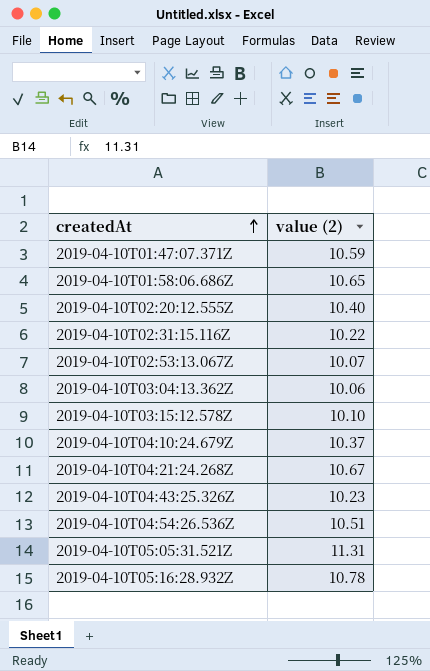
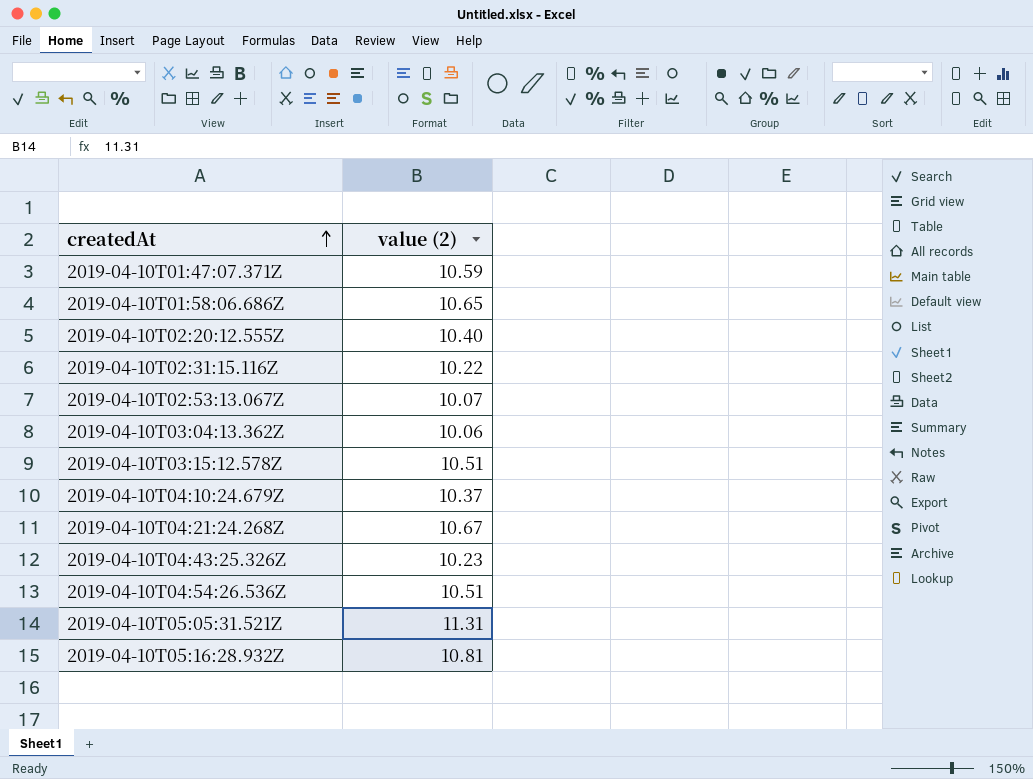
2019-04-10T03:15:12.578Z | value (2): 10.10 -> 10.51
2019-04-10T05:16:28.932Z | value (2): 10.78 -> 10.81

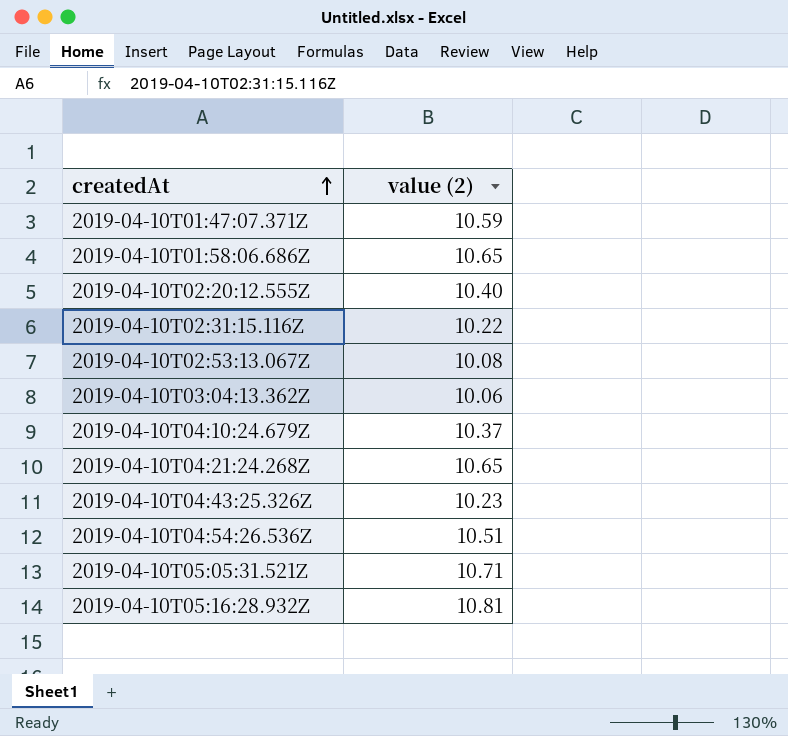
row 2019-04-10T03:15:12.578Z: 10.51 -> none
2019-04-10T02:53:13.067Z | value (2): 10.07 -> 10.08
2019-04-10T04:21:24.268Z | value (2): 10.67 -> 10.65
2019-04-10T05:05:31.521Z | value (2): 11.31 -> 10.71

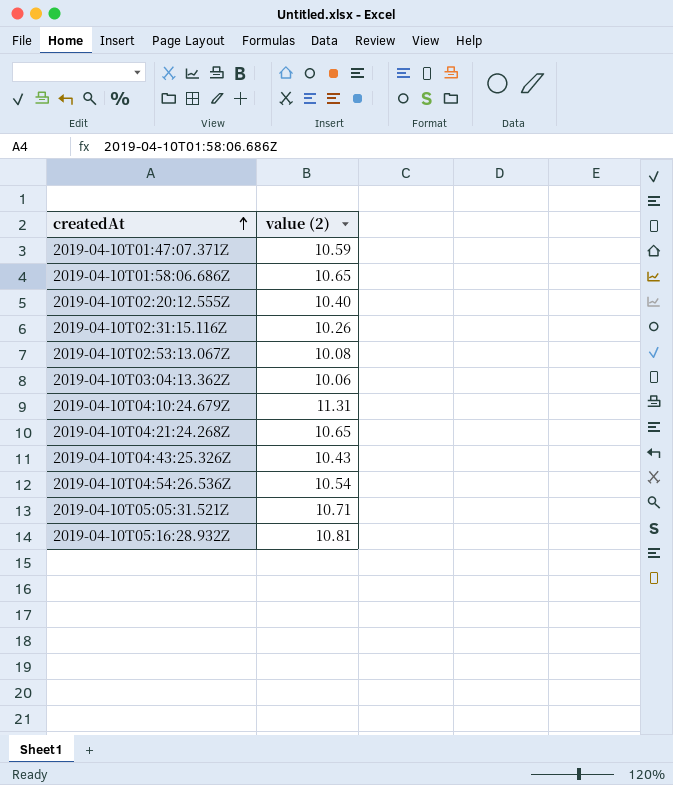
2019-04-10T02:31:15.116Z | value (2): 10.22 -> 10.26
2019-04-10T04:10:24.679Z | value (2): 10.37 -> 11.31
2019-04-10T04:43:25.326Z | value (2): 10.23 -> 10.43
2019-04-10T04:54:26.536Z | value (2): 10.51 -> 10.54

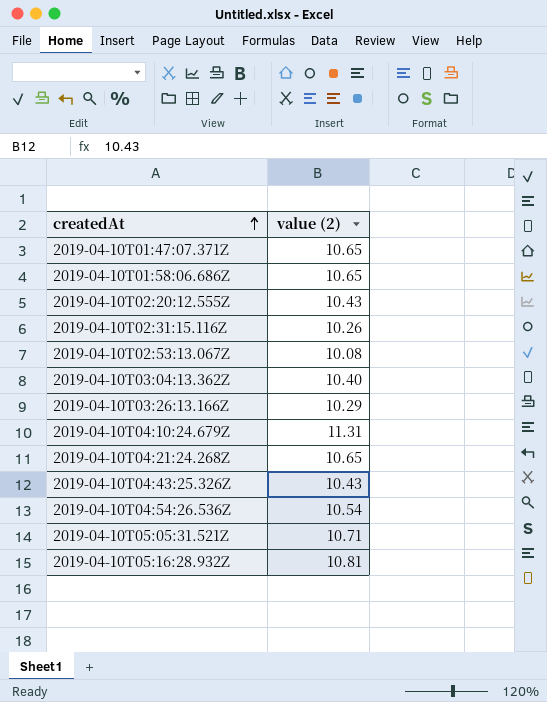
2019-04-10T01:47:07.371Z | value (2): 10.59 -> 10.65
2019-04-10T02:20:12.555Z | value (2): 10.40 -> 10.43
2019-04-10T03:04:13.362Z | value (2): 10.06 -> 10.40
row 2019-04-10T03:26:13.166Z: none -> 10.29

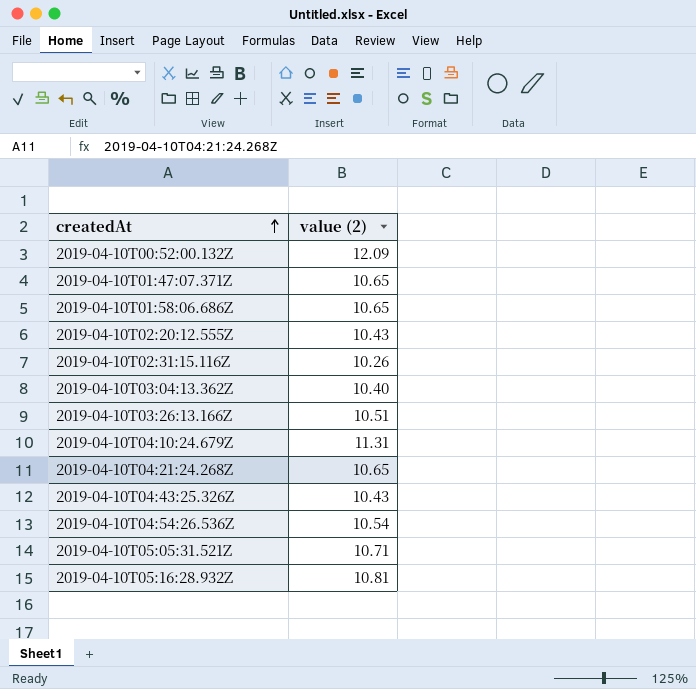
row 2019-04-10T02:53:13.067Z: 10.08 -> none
row 2019-04-10T00:52:00.132Z: none -> 12.09
2019-04-10T03:26:13.166Z | value (2): 10.29 -> 10.51

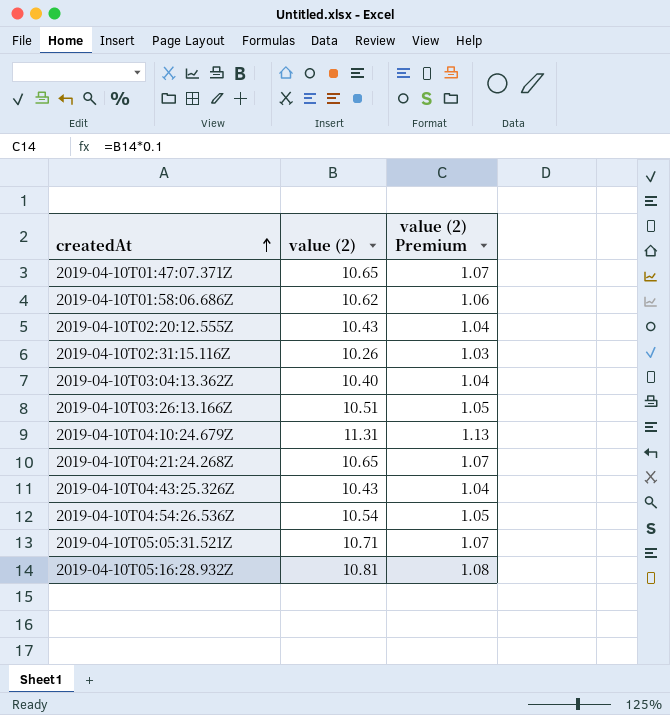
column value (2) Premium | formula: none -> [value (2)] * 0.1
row 2019-04-10T00:52:00.132Z: 12.09 -> none
2019-04-10T01:58:06.686Z | value (2): 10.65 -> 10.62

